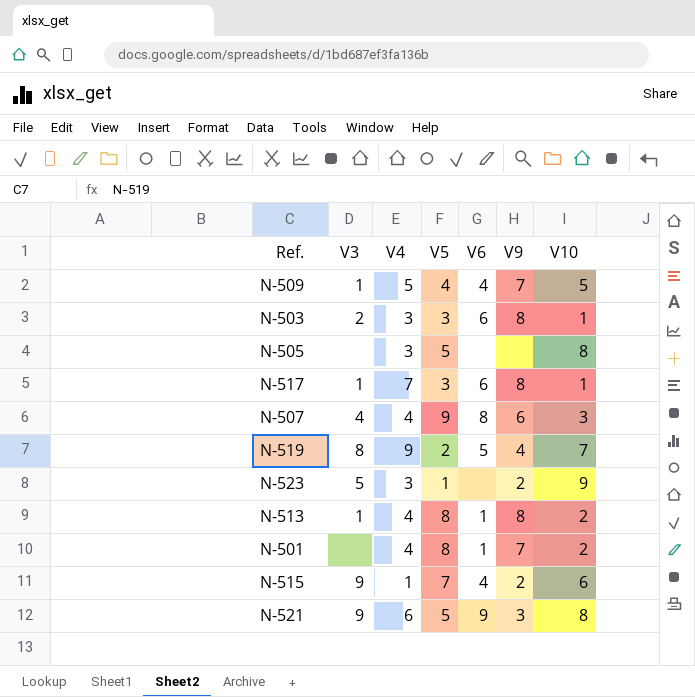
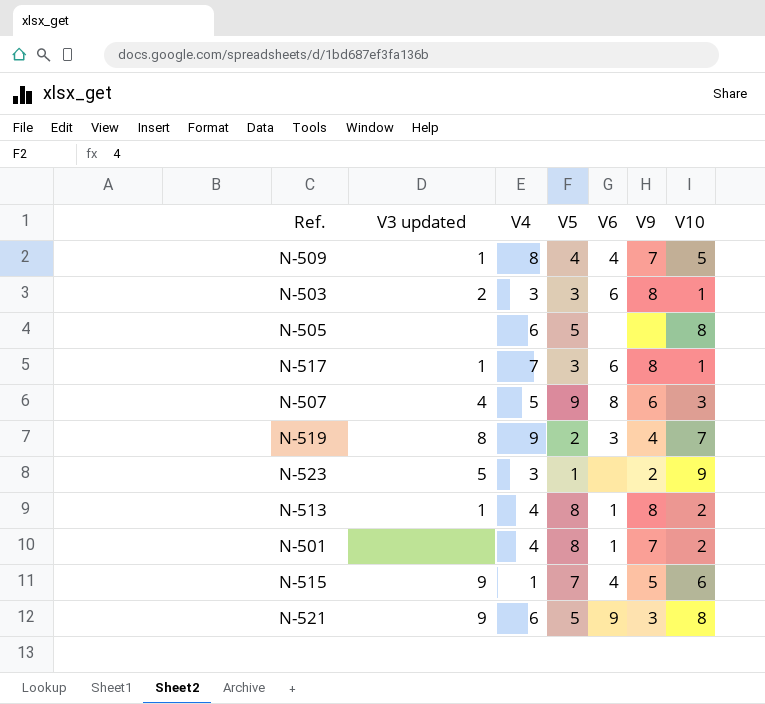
column name: V3 -> V3 updated
N-509 | V4: 5 -> 8
N-505 | V4: 3 -> 6
N-507 | V4: 4 -> 5
N-519 | V6: 5 -> 3
N-515 | V9: 2 -> 5

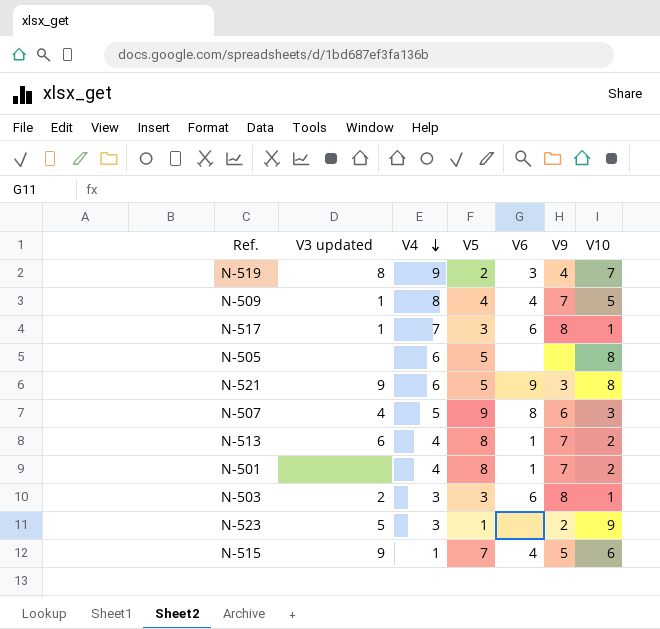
row order: none -> V4 descending
N-513 | V3 updated: 1 -> 6
N-513 | V9: 8 -> 7

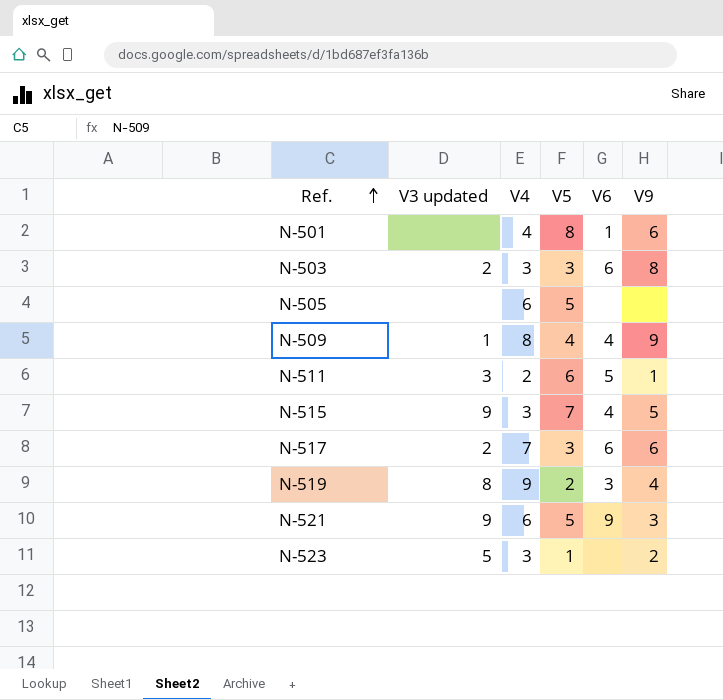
row order: V4 descending -> Ref. ascending
column V10 | position: 7 -> none
row N-507: 4 | 5 | 9 | 8 | 6 | 3 -> none
row N-513: 6 | 4 | 8 | 1 | 7 | 2 -> none
N-501 | V9: 7 -> 6
N-509 | V9: 7 -> 9
row N-511: none -> 3 | 2 | 6 | 5 | 1
N-515 | V4: 1 -> 3
N-517 | V3 updated: 1 -> 2
N-517 | V9: 8 -> 6

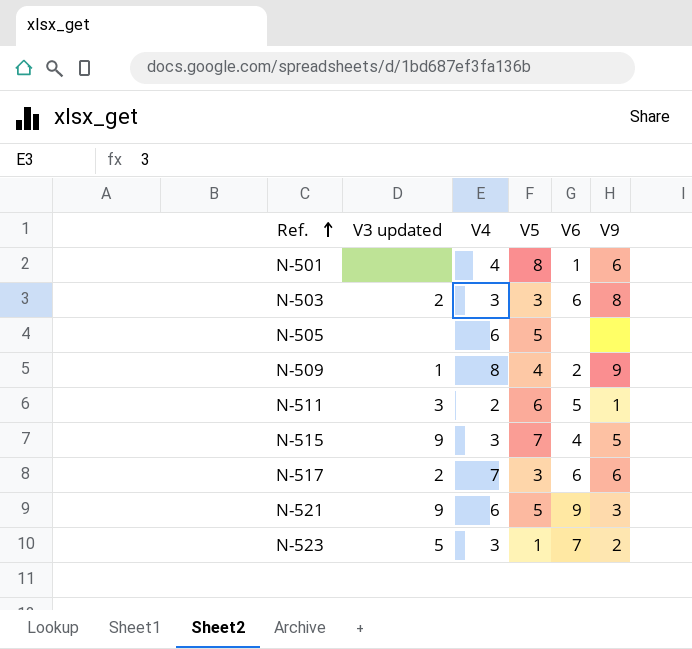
row N-519: 8 | 9 | 2 | 3 | 4 -> none
N-509 | V6: 4 -> 2
N-523 | V6: none -> 7

